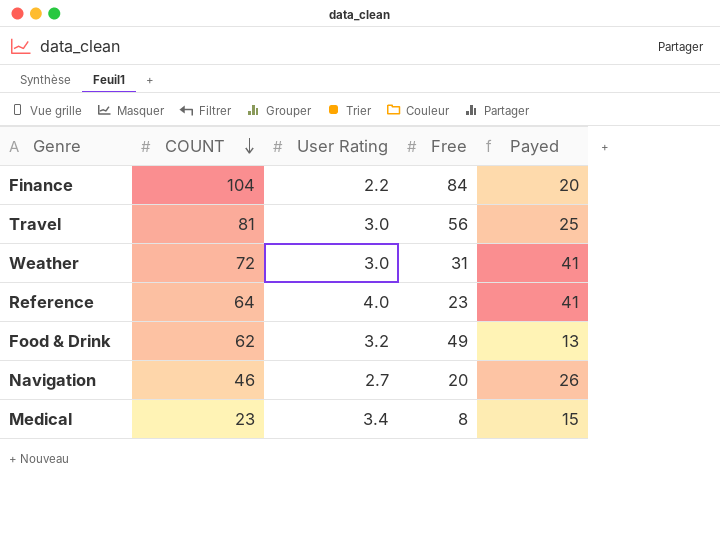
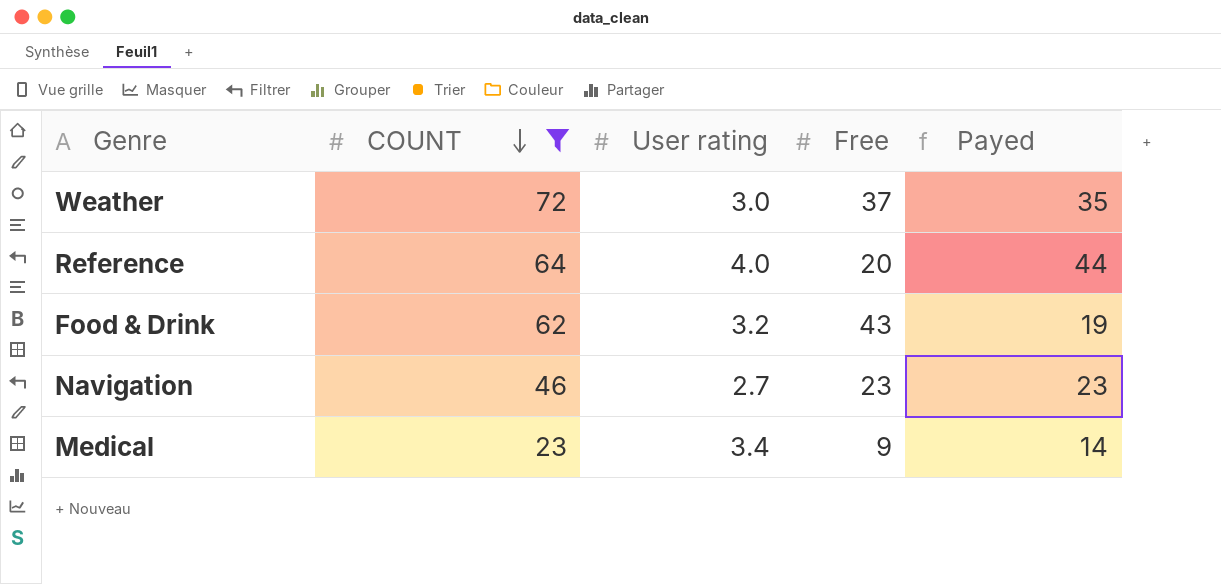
filter: none -> COUNT <= 72
column name: User Rating -> User rating
Weather | Free: 31 -> 37
Weather | Payed: 41 -> 35
Reference | Free: 23 -> 20
Reference | Payed: 41 -> 44
Food & Drink | Free: 49 -> 43
Food & Drink | Payed: 13 -> 19
Navigation | Free: 20 -> 23
Navigation | Payed: 26 -> 23
Medical | Free: 8 -> 9
Medical | Payed: 15 -> 14

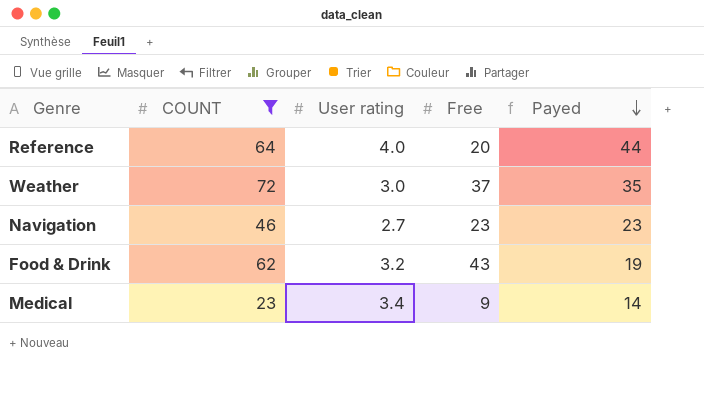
row order: COUNT descending -> Payed descending

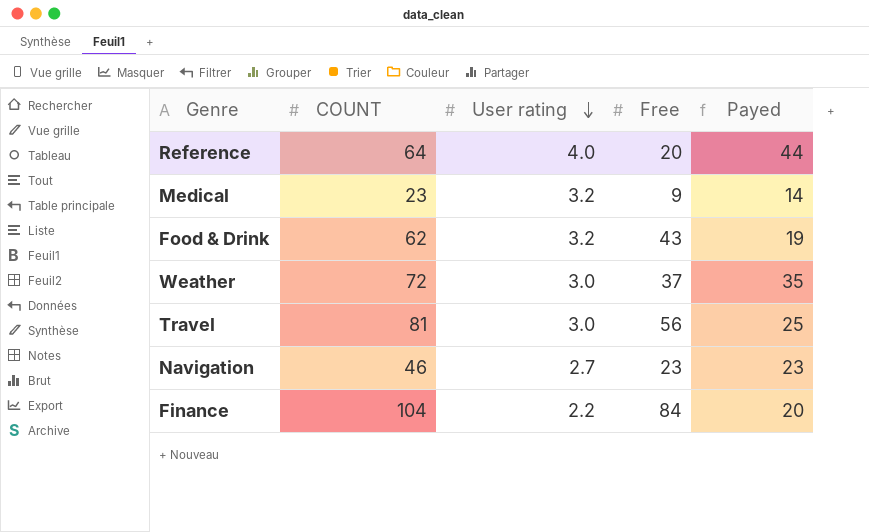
filter: COUNT <= 72 -> none
row order: Payed descending -> User rating descending
Medical | User rating: 3.4 -> 3.2

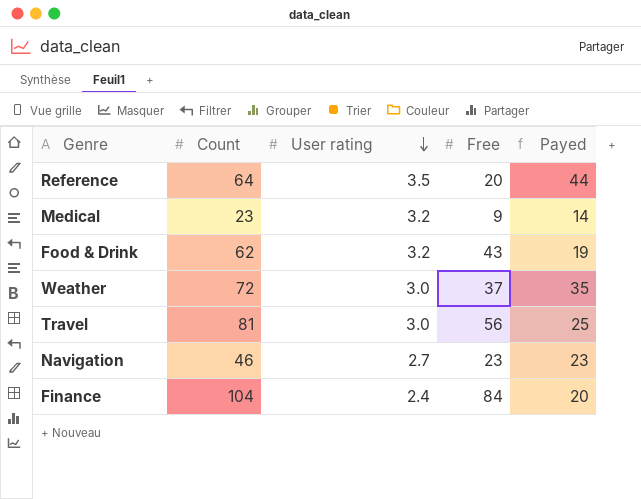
column name: COUNT -> Count
Reference | User rating: 4.0 -> 3.5
Finance | User rating: 2.2 -> 2.4

